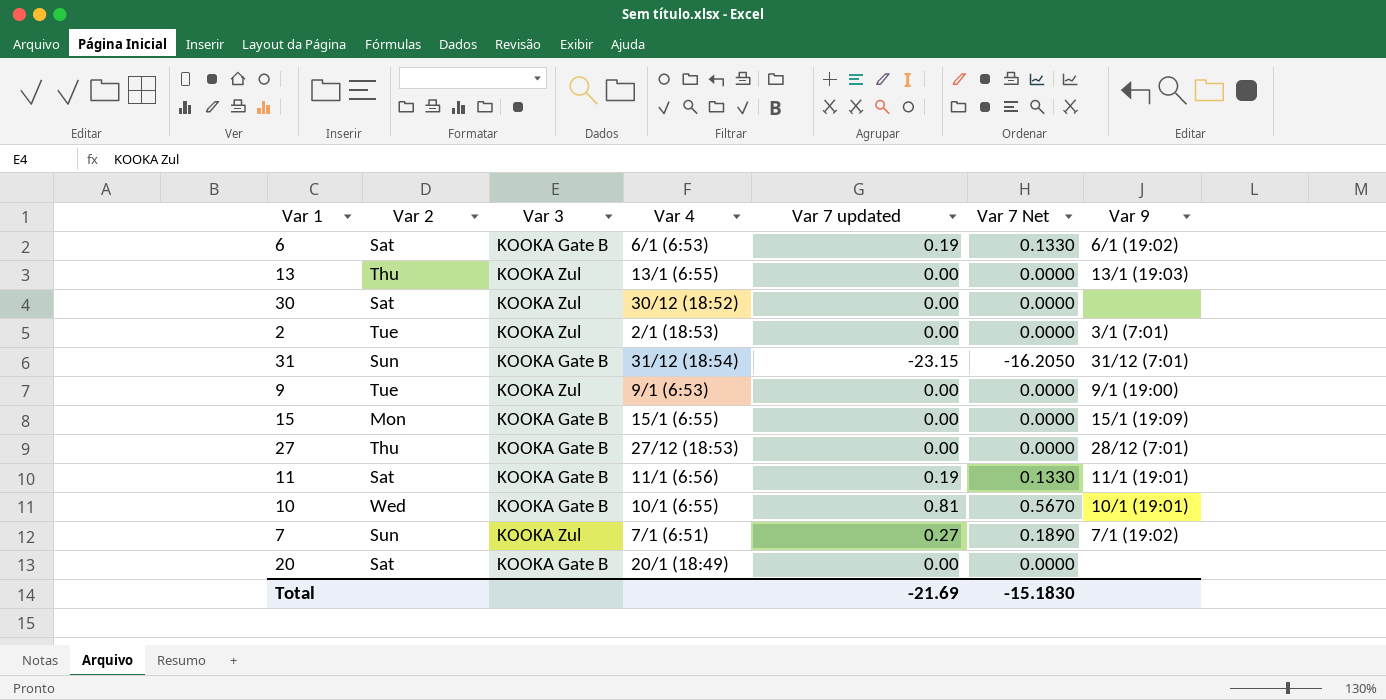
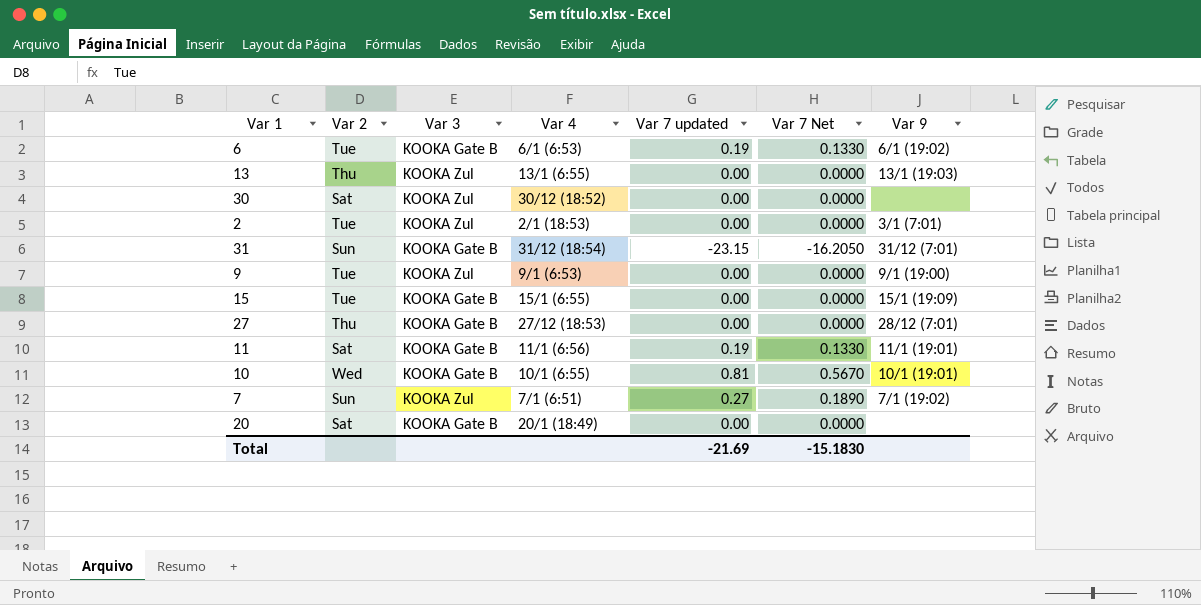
6 | Var 2: Sat -> Tue
15 | Var 2: Mon -> Tue

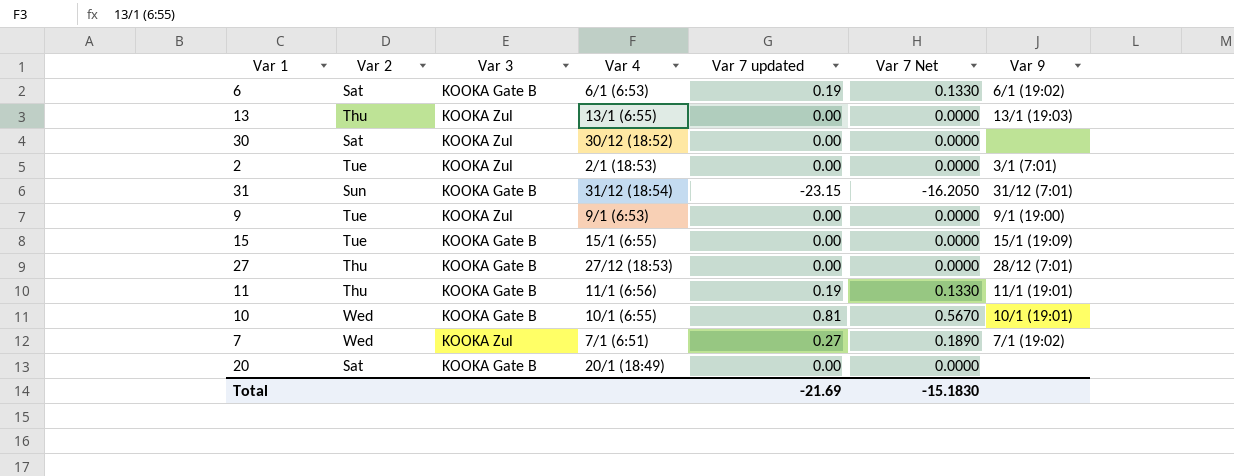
6 | Var 2: Tue -> Sat
11 | Var 2: Sat -> Thu
7 | Var 2: Sun -> Wed

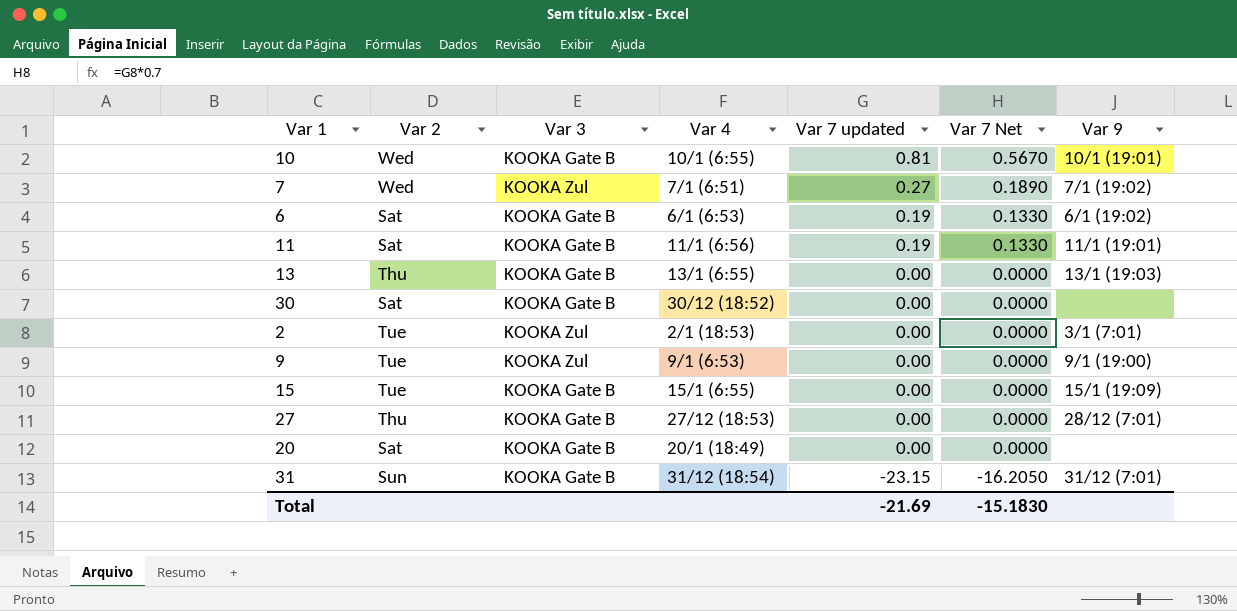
row order: none -> Var 7 updated descending
11 | Var 2: Thu -> Sat
13 | Var 3: KOOKA Zul -> KOOKA Gate B
30 | Var 3: KOOKA Zul -> KOOKA Gate B

